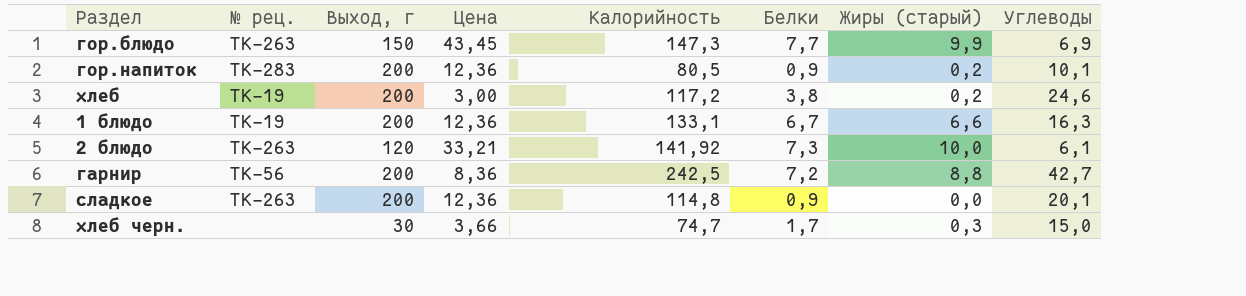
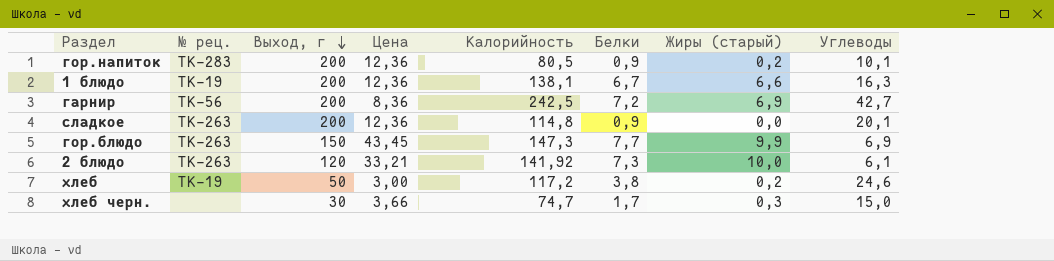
row order: none -> Выход, г descending
1 блюдо | Калорийность: 133,1 -> 138,1
гарнир | Жиры (старый): 8,8 -> 6,9
хлеб | Выход, г: 200 -> 50

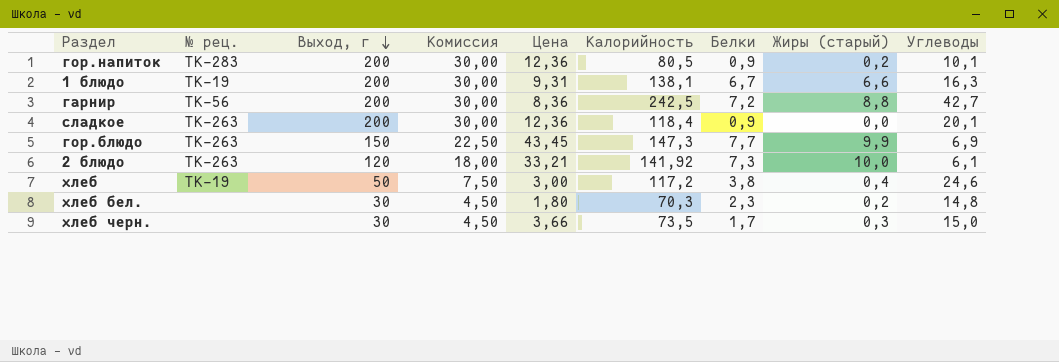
column Комиссия | formula: none -> [Выход, г] * 0,15
1 блюдо | Цена: 12,36 -> 9,31
гарнир | Жиры (старый): 6,9 -> 8,8
сладкое | Калорийность: 114,8 -> 118,4
хлеб | Жиры (старый): 0,2 -> 0,4
row хлеб бел.: none -> none | 30 | 4,50 | 1,80 | 70,3 | 2,3 | 0,2 | 14,8
хлеб черн. | Калорийность: 74,7 -> 73,5

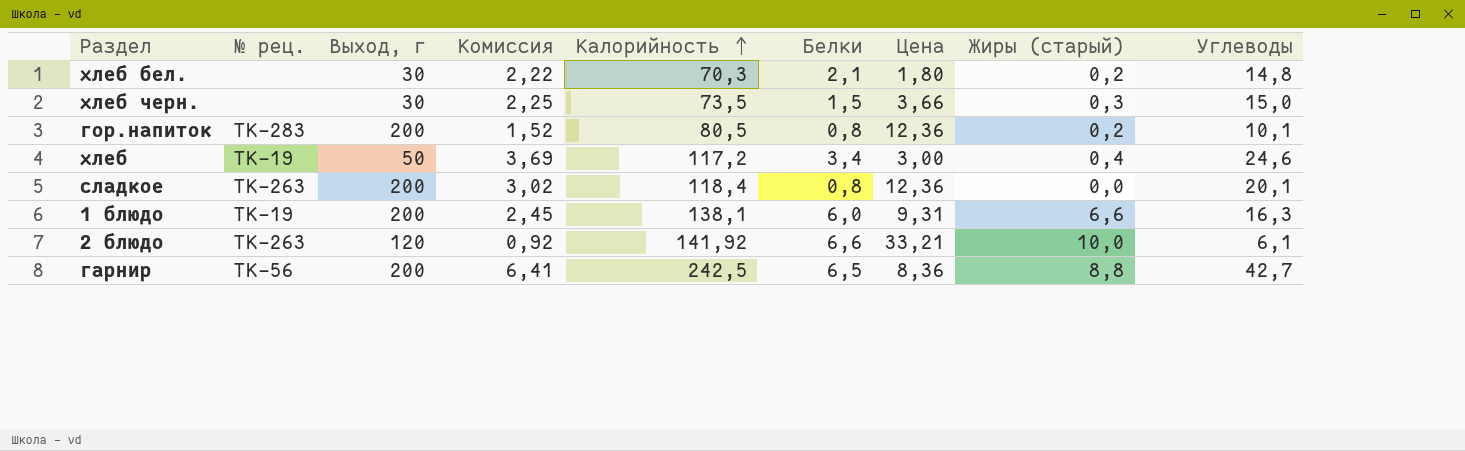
row order: Выход, г descending -> Калорийность ascending
column Комиссия | formula: [Выход, г] * 0,15 -> [Углеводы] * 0,15
column Цена | position: 5 -> 7
row гор.блюдо: ТК-263 | 150 | 22,50 | 43,45 | 147,3 | 7,7 | 9,9 | 6,9 -> none
хлеб бел. | Белки: 2,3 -> 2,1
хлеб черн. | Белки: 1,7 -> 1,5
гор.напиток | Белки: 0,9 -> 0,8
хлеб | Белки: 3,8 -> 3,4
сладкое | Белки: 0,9 -> 0,8
1 блюдо | Белки: 6,7 -> 6,0
2 блюдо | Белки: 7,3 -> 6,6
гарнир | Белки: 7,2 -> 6,5

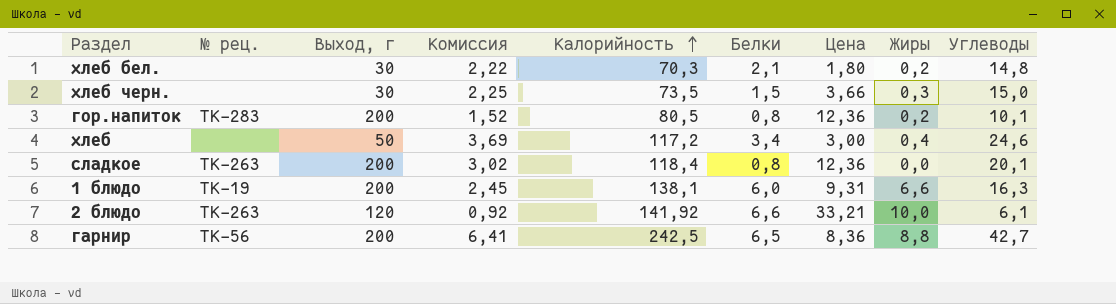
column name: Жиры (старый) -> Жиры
хлеб | № рец.: ТК-19 -> none

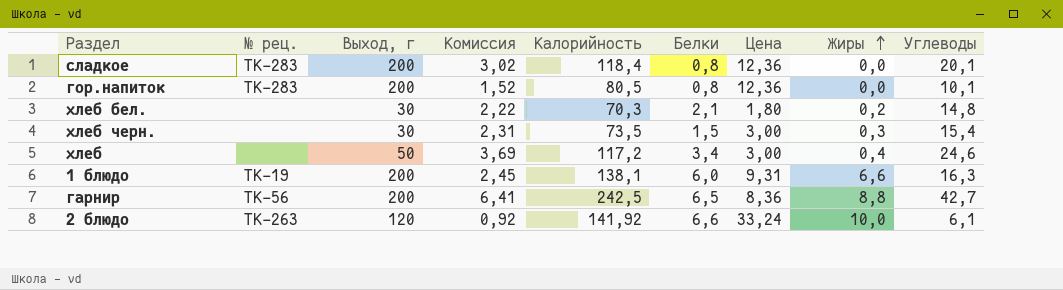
row order: Калорийность ascending -> Жиры ascending
сладкое | № рец.: ТК-263 -> ТК-283
гор.напиток | Жиры: 0,2 -> 0,0
хлеб черн. | Комиссия: 2,25 -> 2,31
хлеб черн. | Цена: 3,66 -> 3,00
хлеб черн. | Углеводы: 15,0 -> 15,4
2 блюдо | Цена: 33,21 -> 33,24

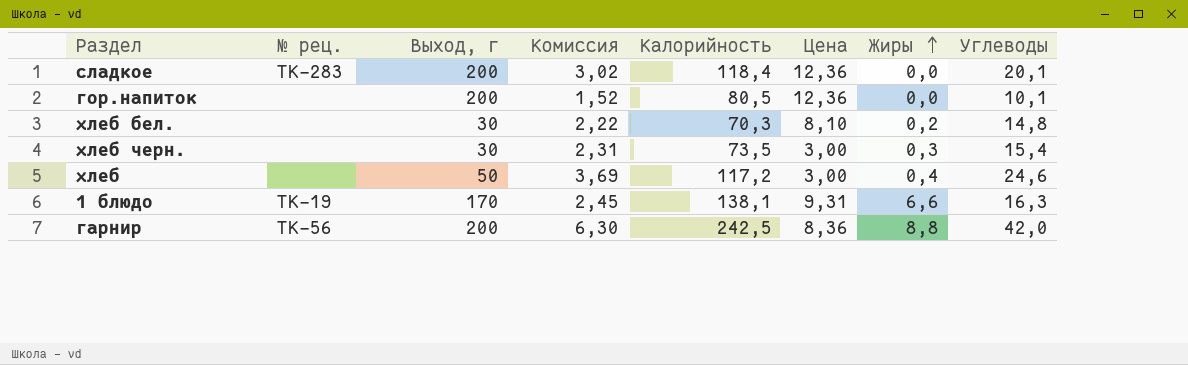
column Белки | position: 6 -> none
row 2 блюдо: ТК-263 | 120 | 0,92 | 141,92 | 6,6 | 33,24 | 10,0 | 6,1 -> none
гор.напиток | № рец.: ТК-283 -> none
хлеб бел. | Цена: 1,80 -> 8,10
1 блюдо | Выход, г: 200 -> 170
гарнир | Комиссия: 6,41 -> 6,30
гарнир | Углеводы: 42,7 -> 42,0

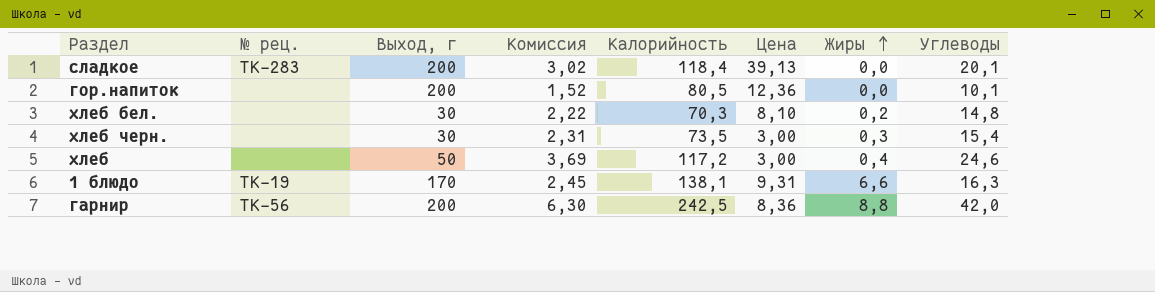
сладкое | Цена: 12,36 -> 39,13

